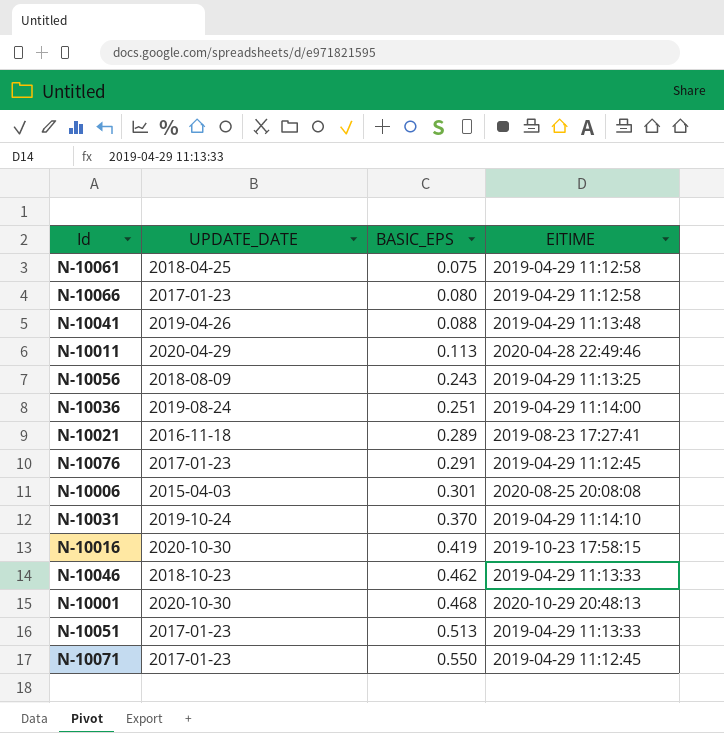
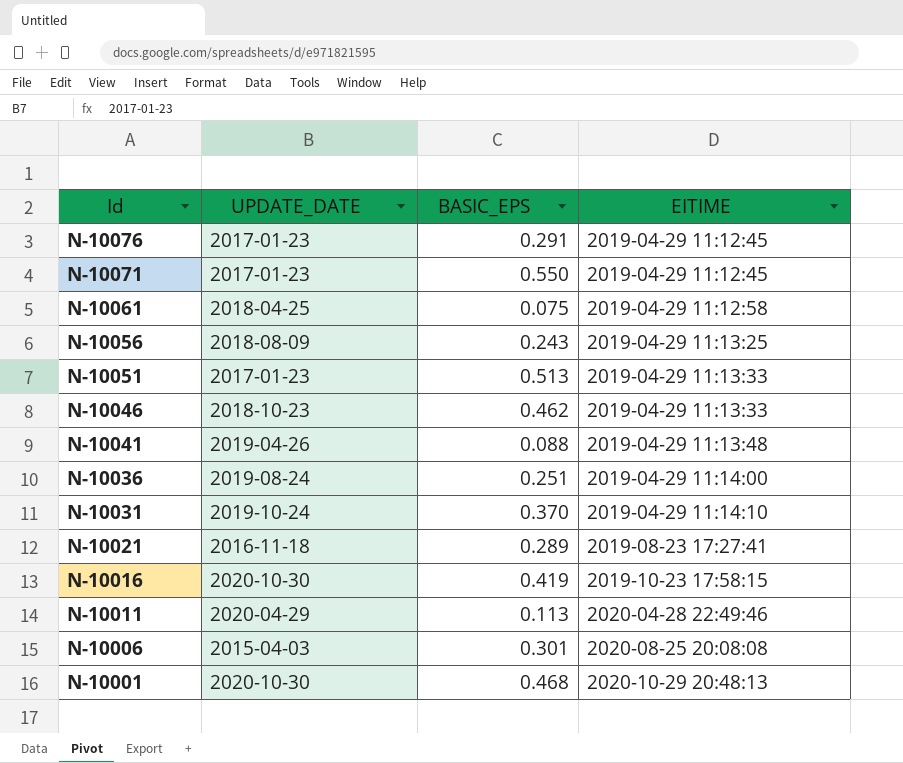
row order: BASIC_EPS ascending -> Id descending
row N-10066: 2017-01-23 | 0.080 | 2019-04-29 11:12:58 -> none

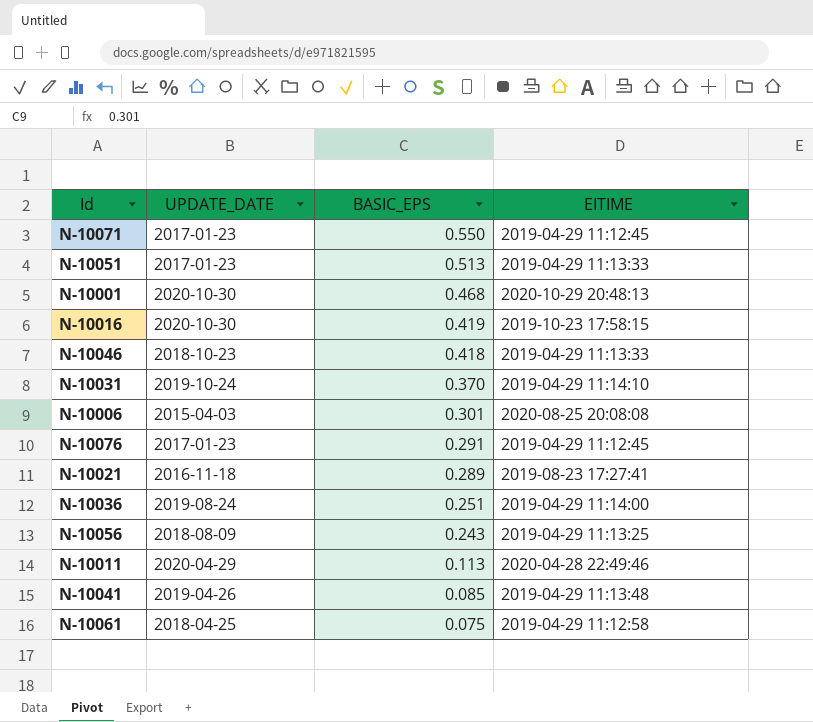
row order: Id descending -> BASIC_EPS descending
N-10046 | BASIC_EPS: 0.462 -> 0.418
N-10041 | BASIC_EPS: 0.088 -> 0.085

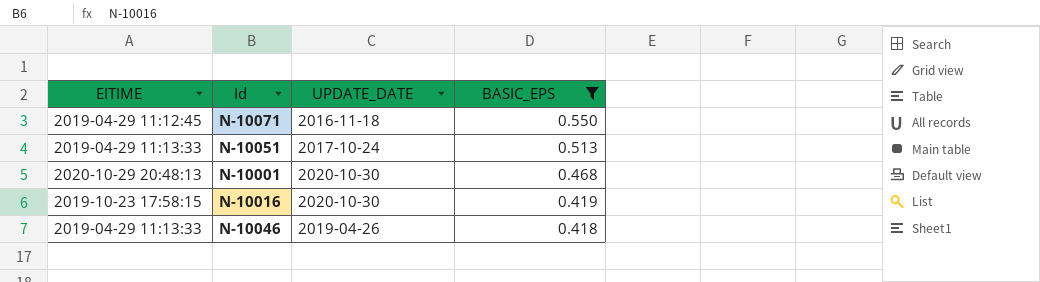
filter: none -> BASIC_EPS >= 0.418
column EITIME | position: 4 -> 1
N-10071 | UPDATE_DATE: 2017-01-23 -> 2016-11-18
N-10051 | UPDATE_DATE: 2017-01-23 -> 2017-10-24
N-10046 | UPDATE_DATE: 2018-10-23 -> 2019-04-26

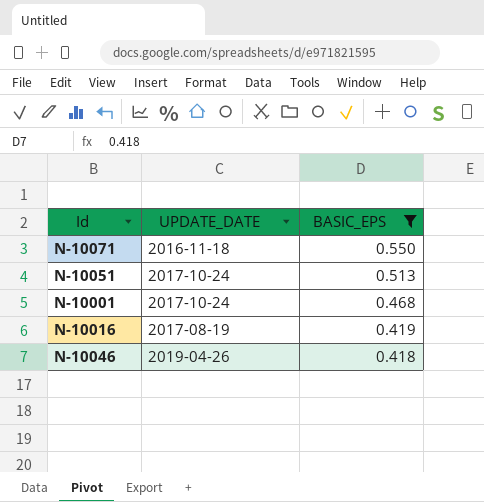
column EITIME | position: 1 -> none
N-10001 | UPDATE_DATE: 2020-10-30 -> 2017-10-24
N-10016 | UPDATE_DATE: 2020-10-30 -> 2017-08-19

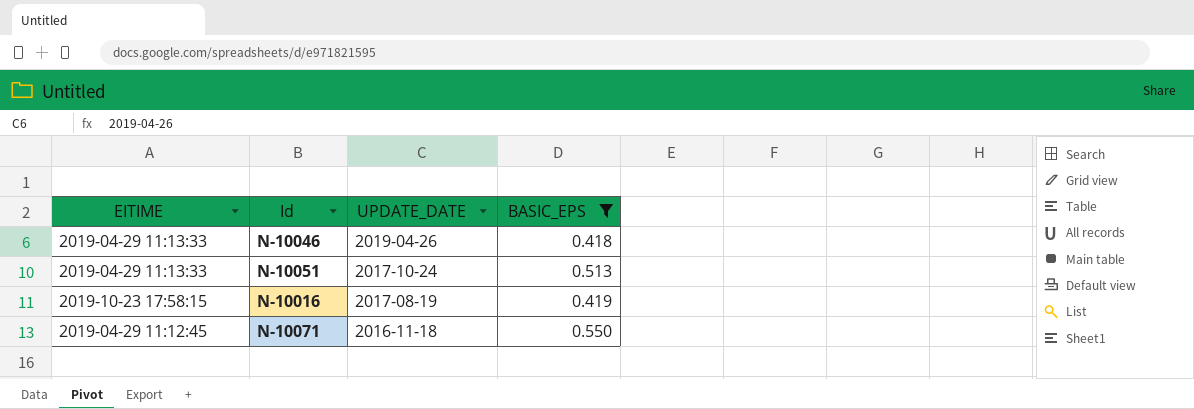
row order: BASIC_EPS descending -> UPDATE_DATE descending
column EITIME | position: none -> 1
row N-10001: 2017-10-24 | 0.468 -> none

